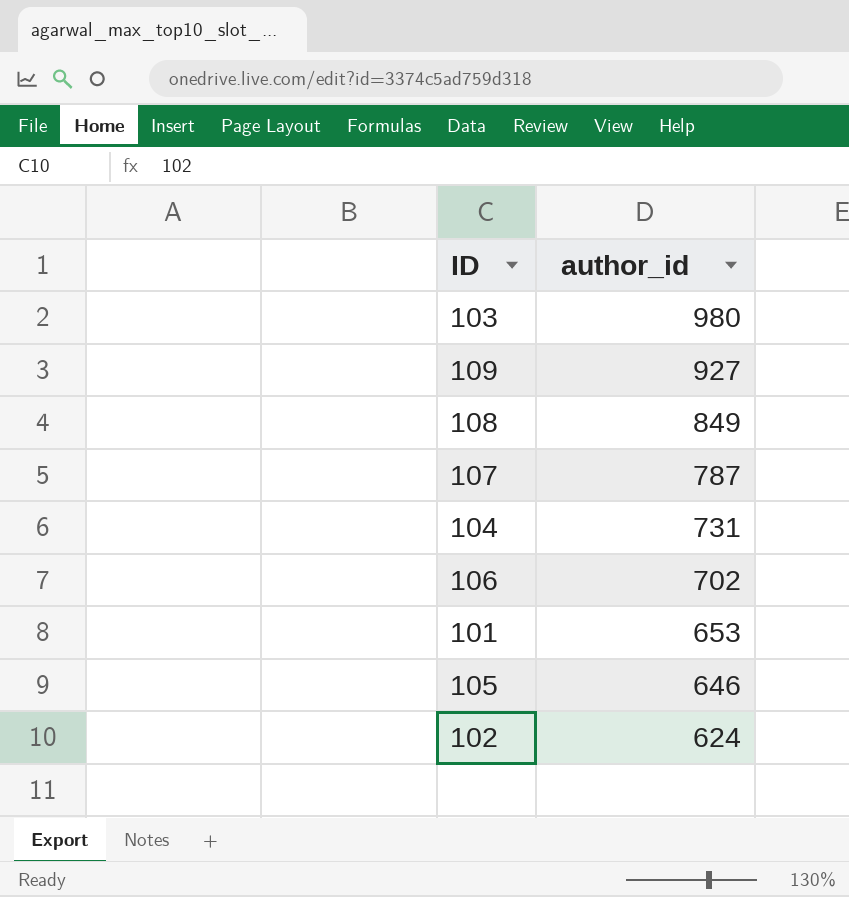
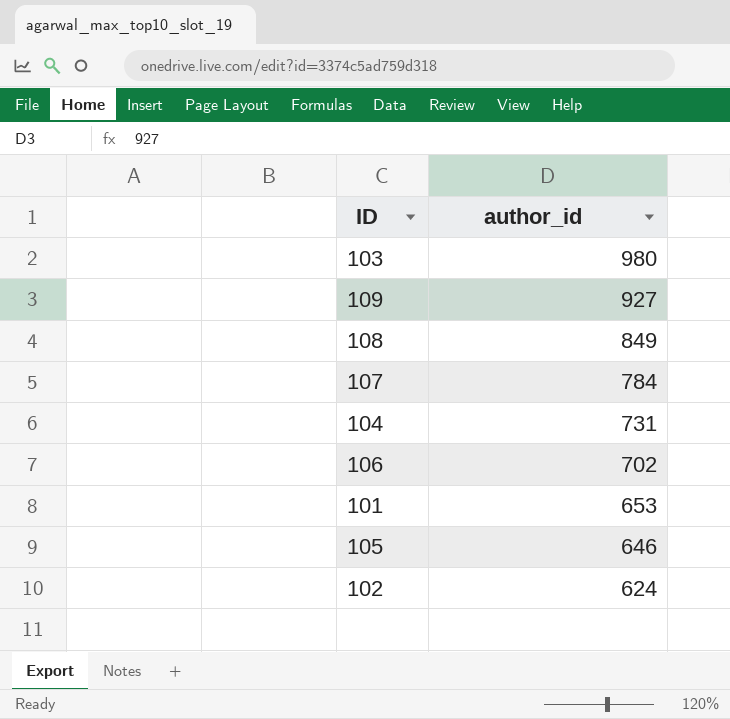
107 | author_id: 787 -> 784

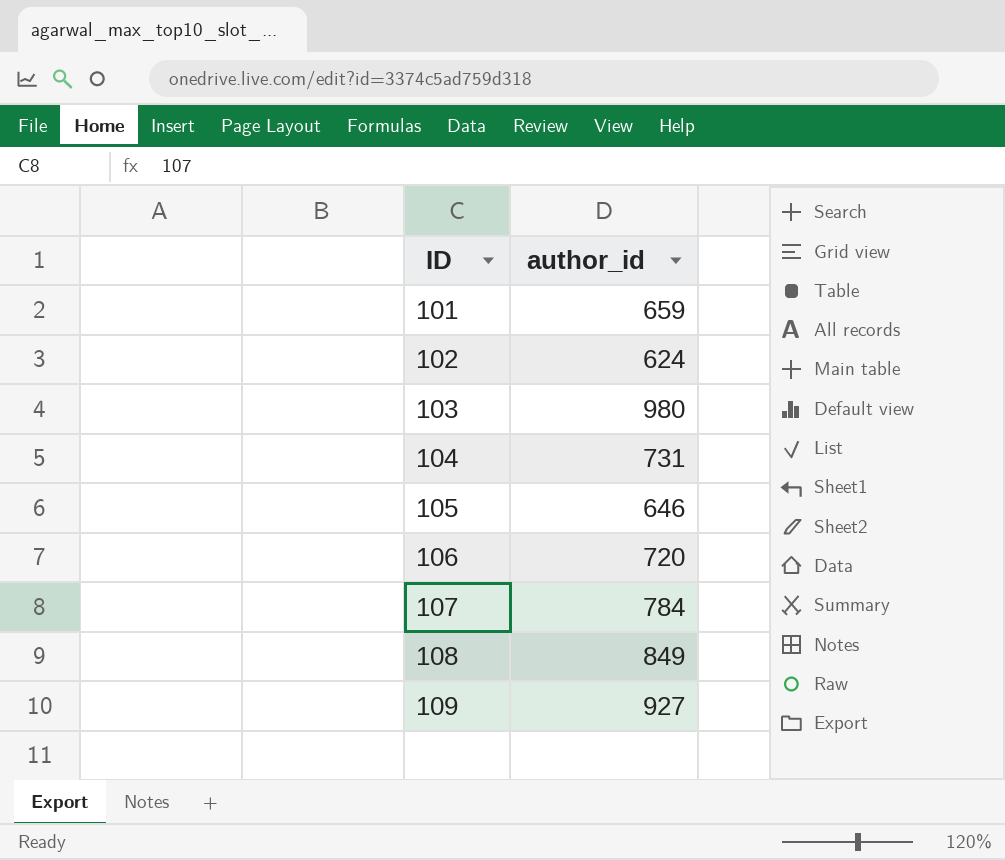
row order: author_id descending -> ID ascending
101 | author_id: 653 -> 659
106 | author_id: 702 -> 720

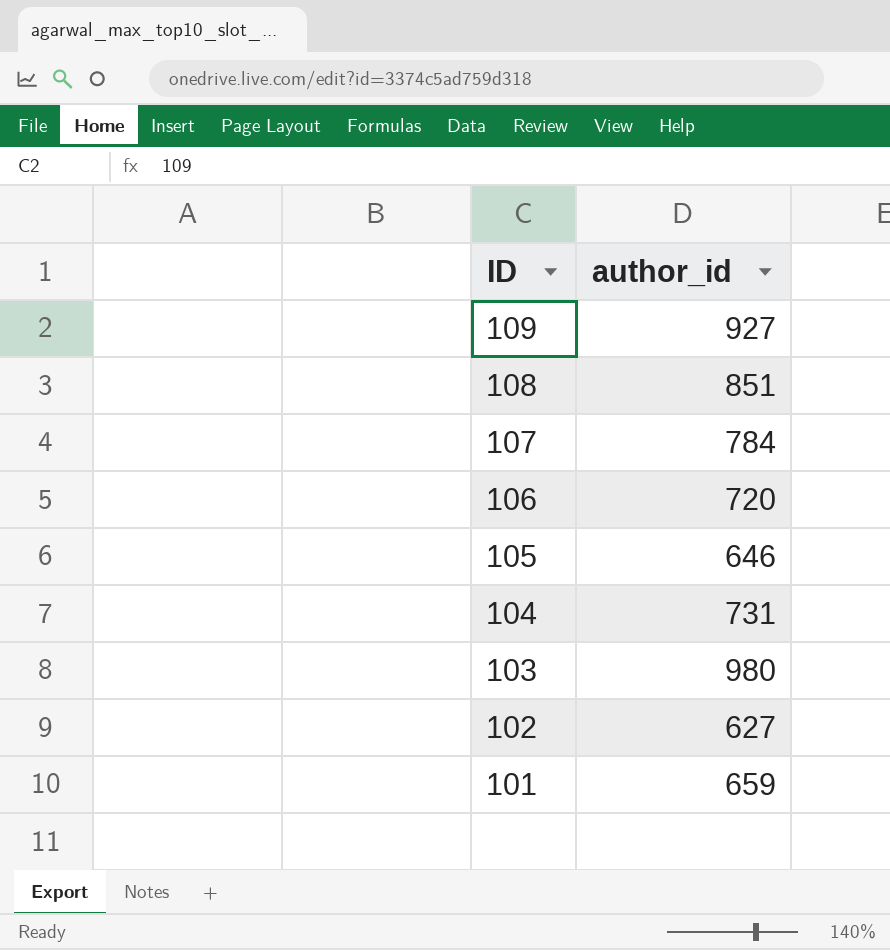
row order: ID ascending -> ID descending
108 | author_id: 849 -> 851
102 | author_id: 624 -> 627

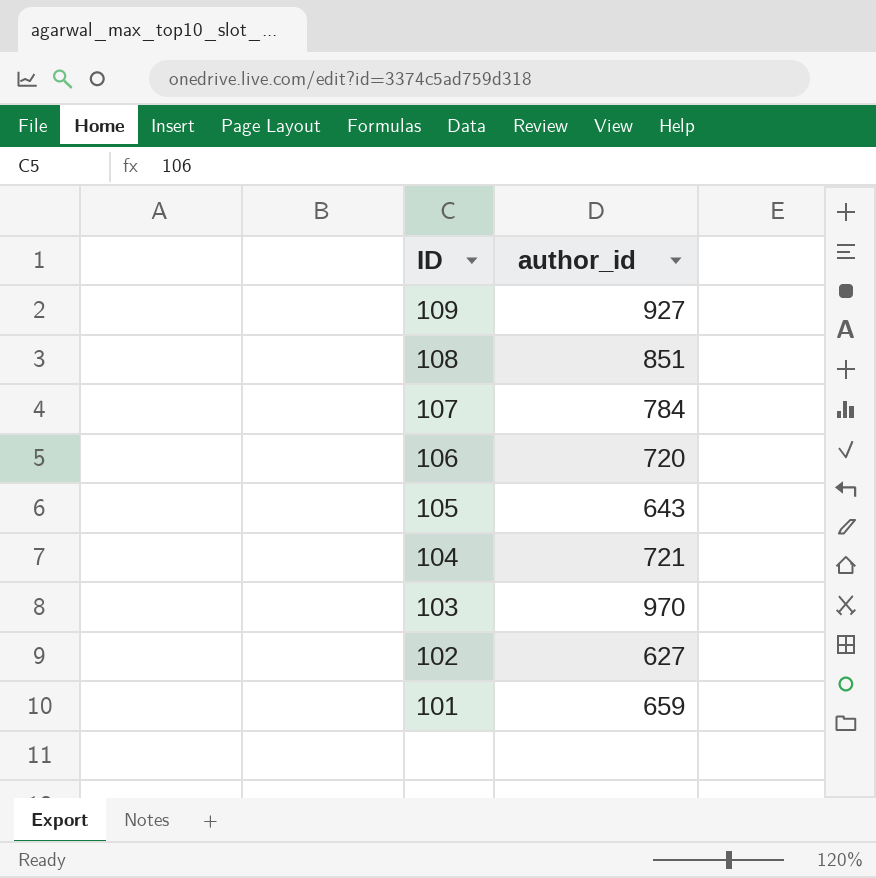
105 | author_id: 646 -> 643
104 | author_id: 731 -> 721
103 | author_id: 980 -> 970

